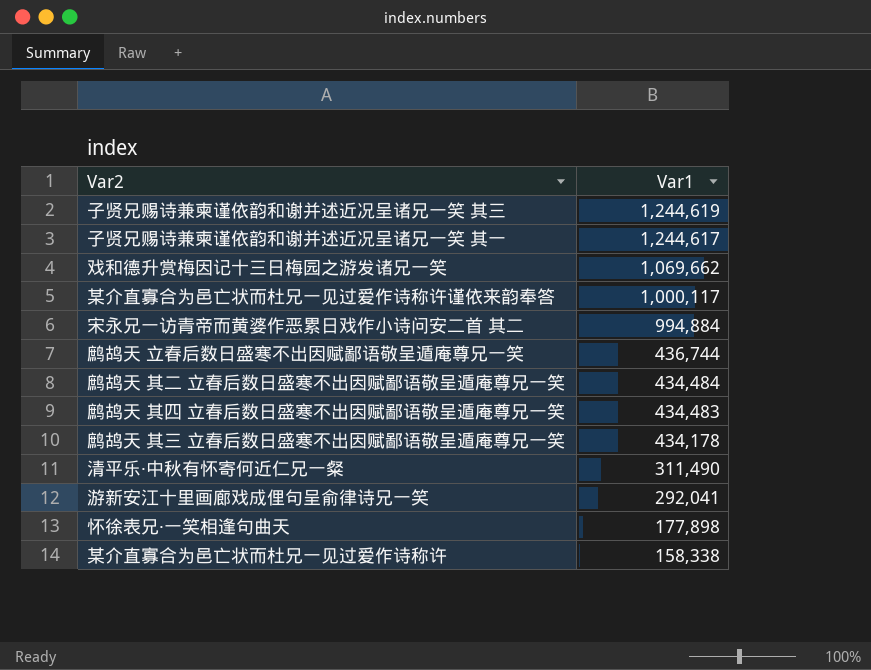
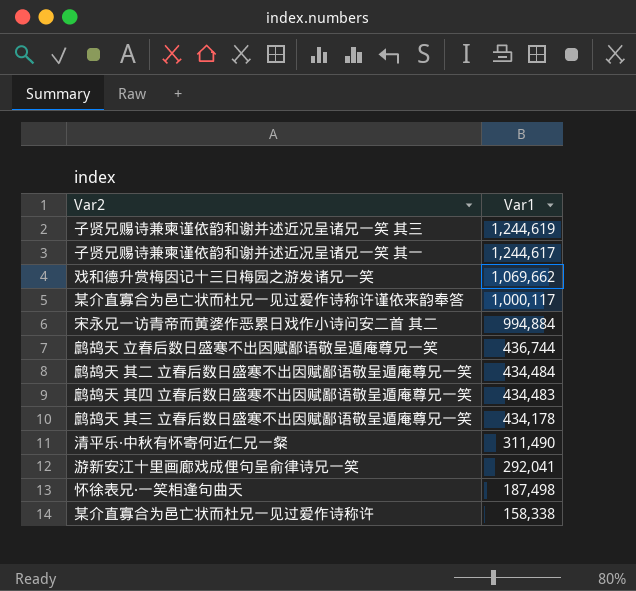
怀徐表兄·一笑相逢句曲天 | Var1: 177,898 -> 187,498

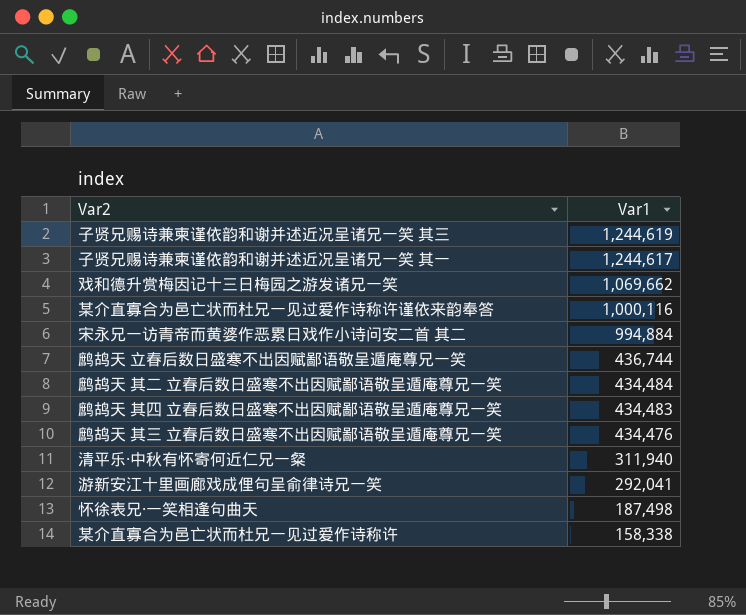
某介直寡合为邑亡状而杜兄一见过爱作诗称许谨依来韵奉答 | Var1: 1,000,117 -> 1,000,116
鹧鸪天 其三 立春后数日盛寒不出因赋鄙语敬呈遁庵尊兄一笑 | Var1: 434,178 -> 434,476
清平乐·中秋有怀寄何近仁兄一粲 | Var1: 311,490 -> 311,940

